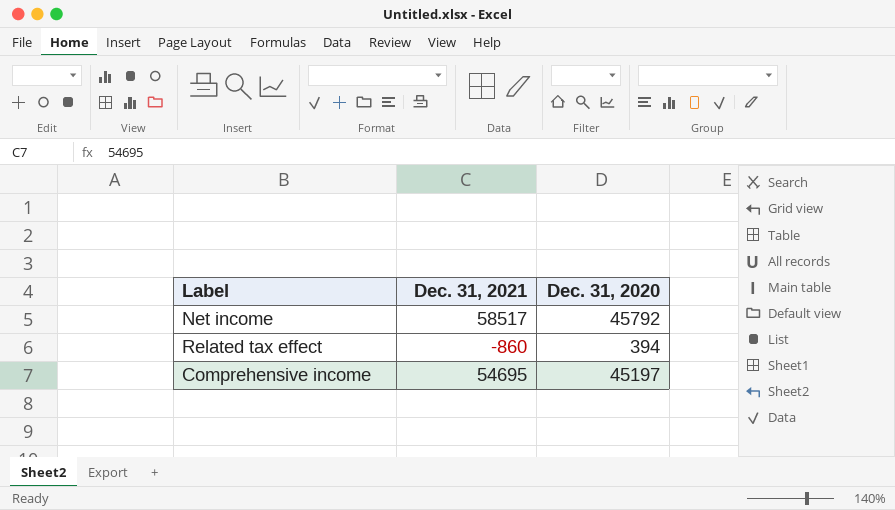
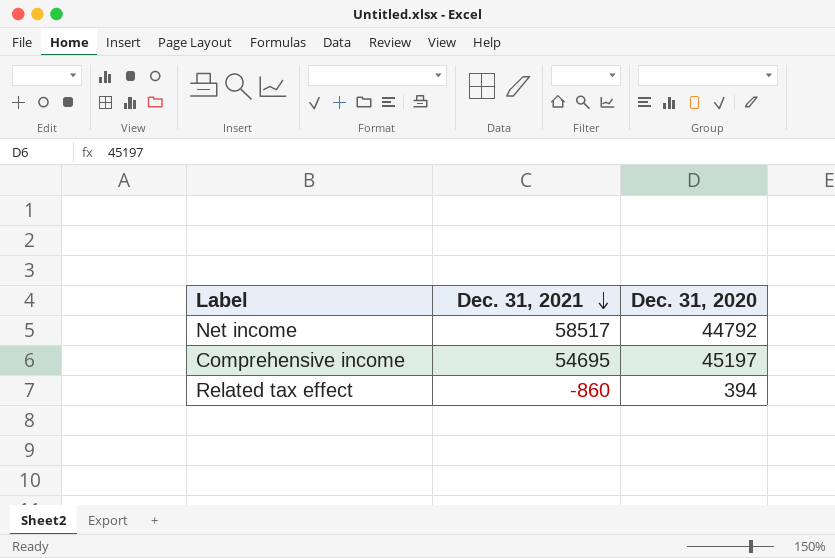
row order: none -> Dec. 31, 2021 descending
Net income | Dec. 31, 2020: 45792 -> 44792

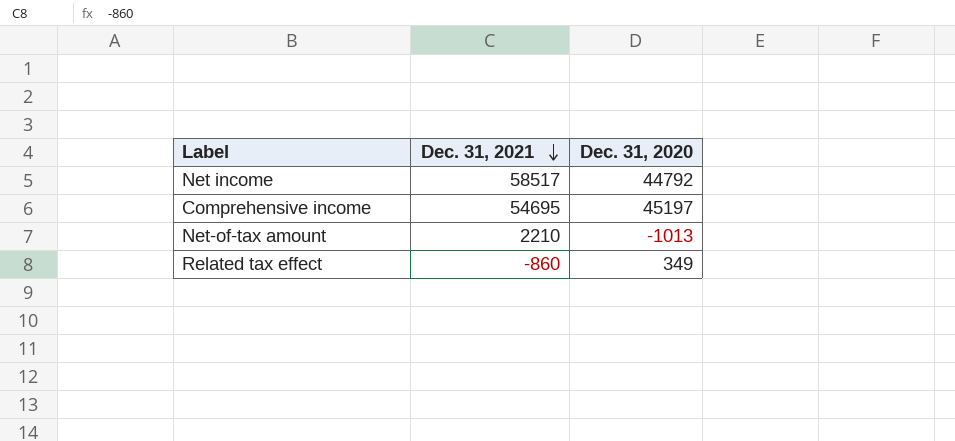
row Net-of-tax amount: none -> 2210 | -1013
Related tax effect | Dec. 31, 2020: 394 -> 349

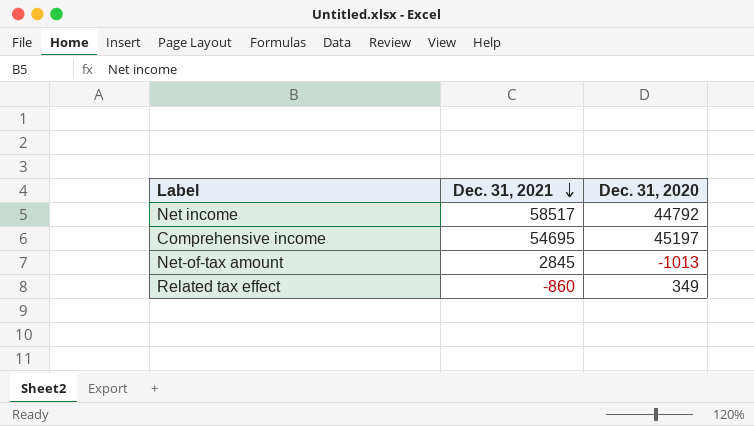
Net-of-tax amount | Dec. 31, 2021: 2210 -> 2845

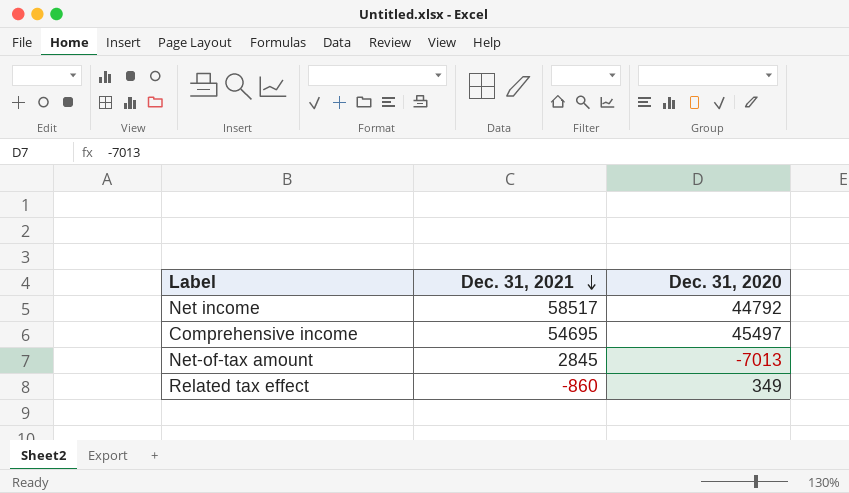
Comprehensive income | Dec. 31, 2020: 45197 -> 45497
Net-of-tax amount | Dec. 31, 2020: -1013 -> -7013

